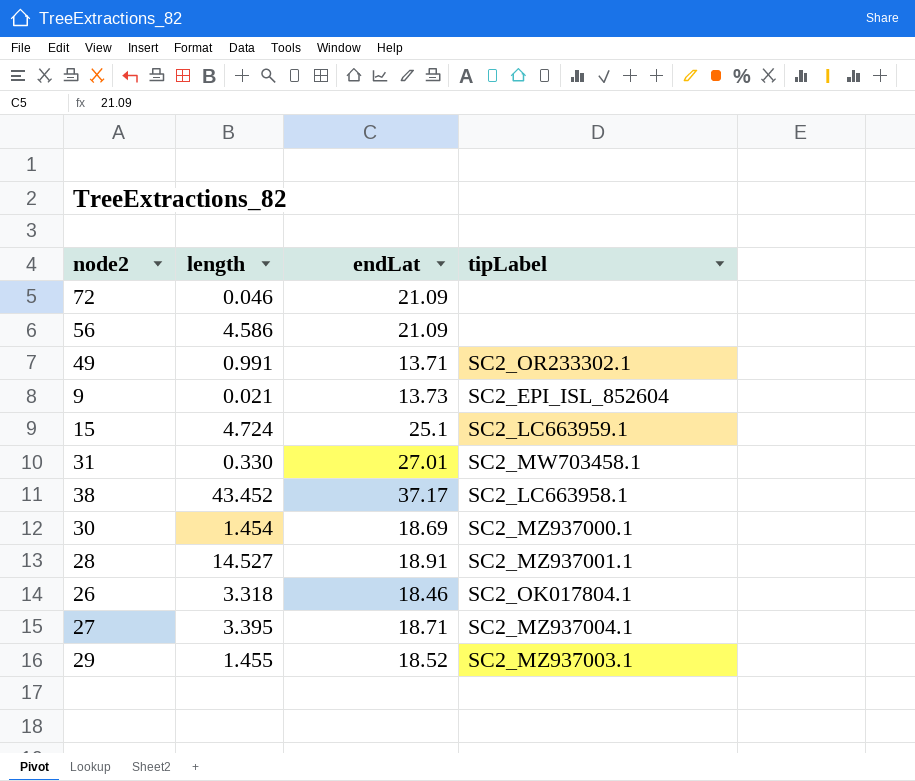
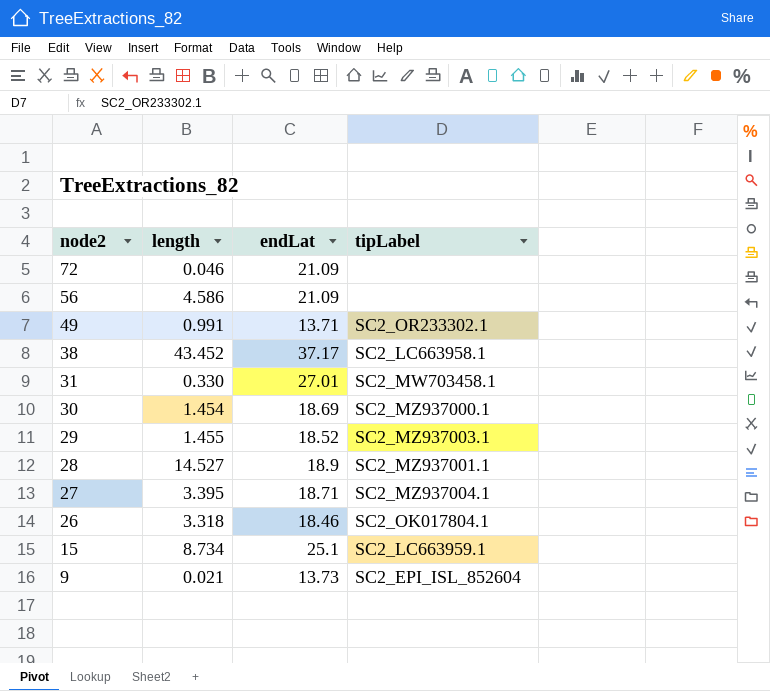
row order: none -> node2 descending
28 | endLat: 18.91 -> 18.9
15 | length: 4.724 -> 8.734

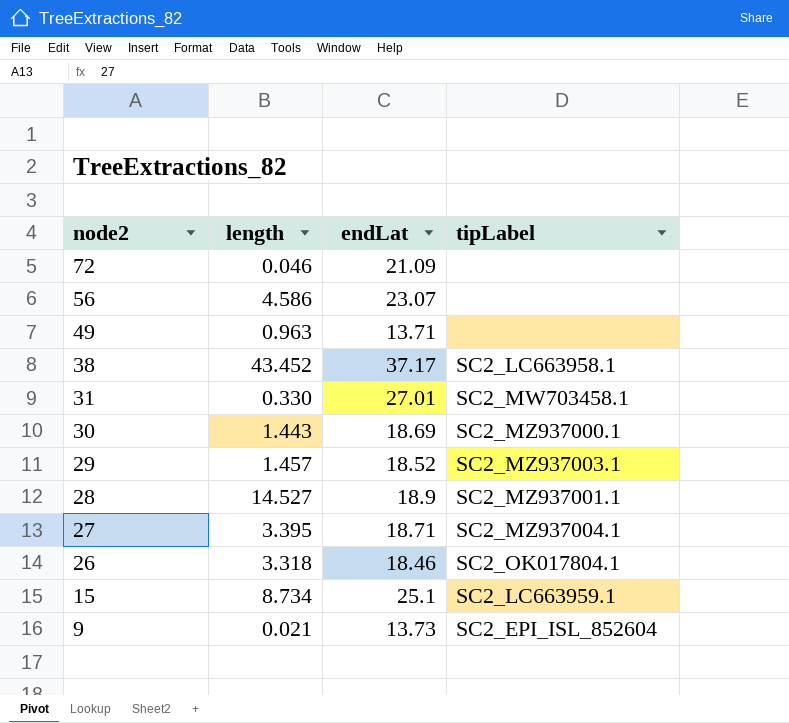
56 | endLat: 21.09 -> 23.07
49 | length: 0.991 -> 0.963
49 | tipLabel: SC2_OR233302.1 -> none
30 | length: 1.454 -> 1.443
29 | length: 1.455 -> 1.457

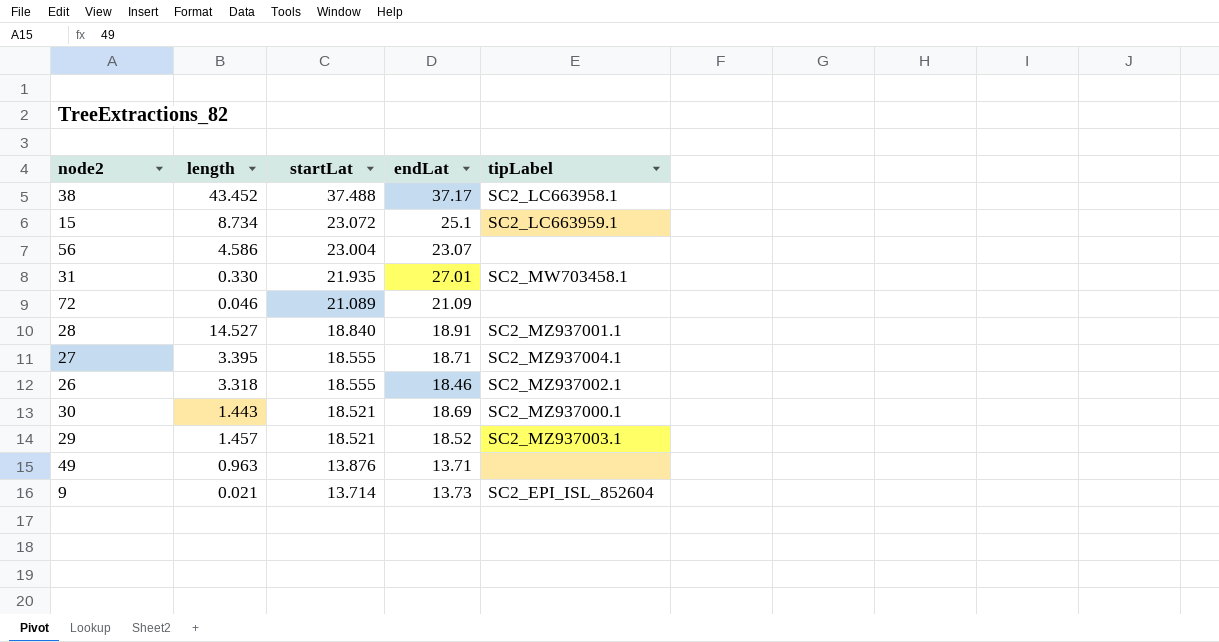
row order: node2 descending -> startLat descending
column startLat | position: none -> 3
28 | endLat: 18.9 -> 18.91
26 | tipLabel: SC2_OK017804.1 -> SC2_MZ937002.1

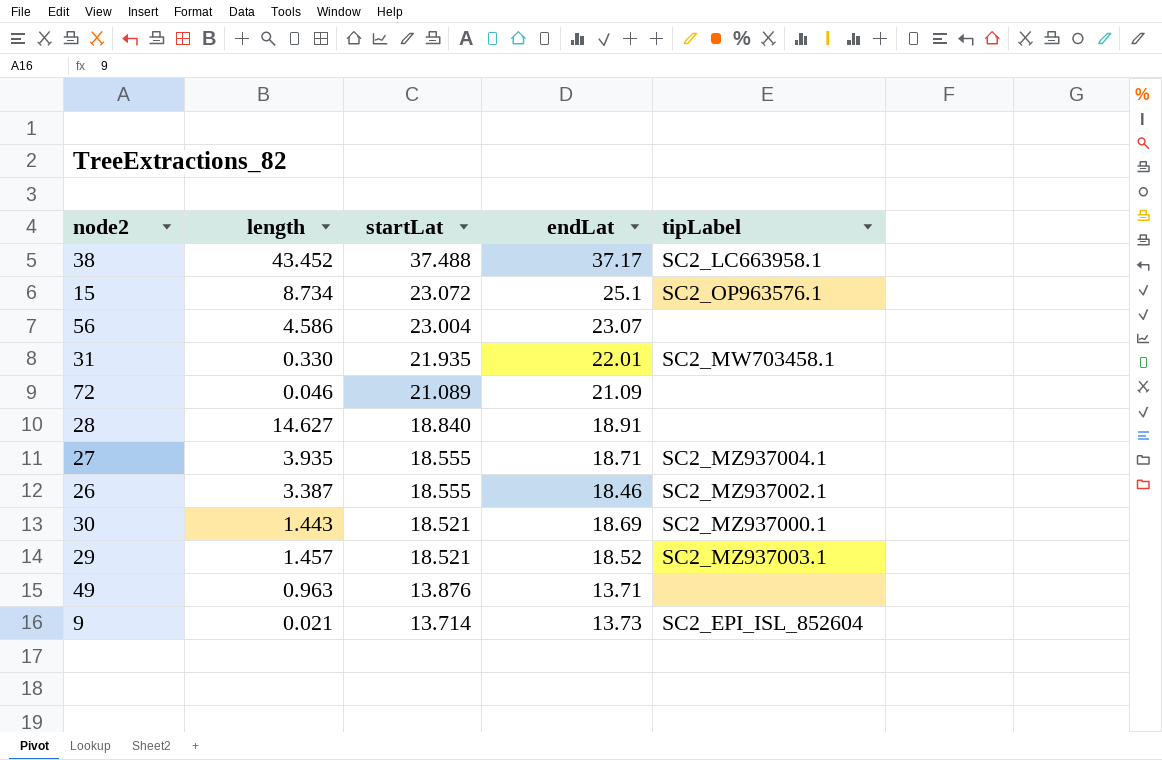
15 | tipLabel: SC2_LC663959.1 -> SC2_OP963576.1
31 | endLat: 27.01 -> 22.01
28 | length: 14.527 -> 14.627
28 | tipLabel: SC2_MZ937001.1 -> none
27 | length: 3.395 -> 3.935
26 | length: 3.318 -> 3.387

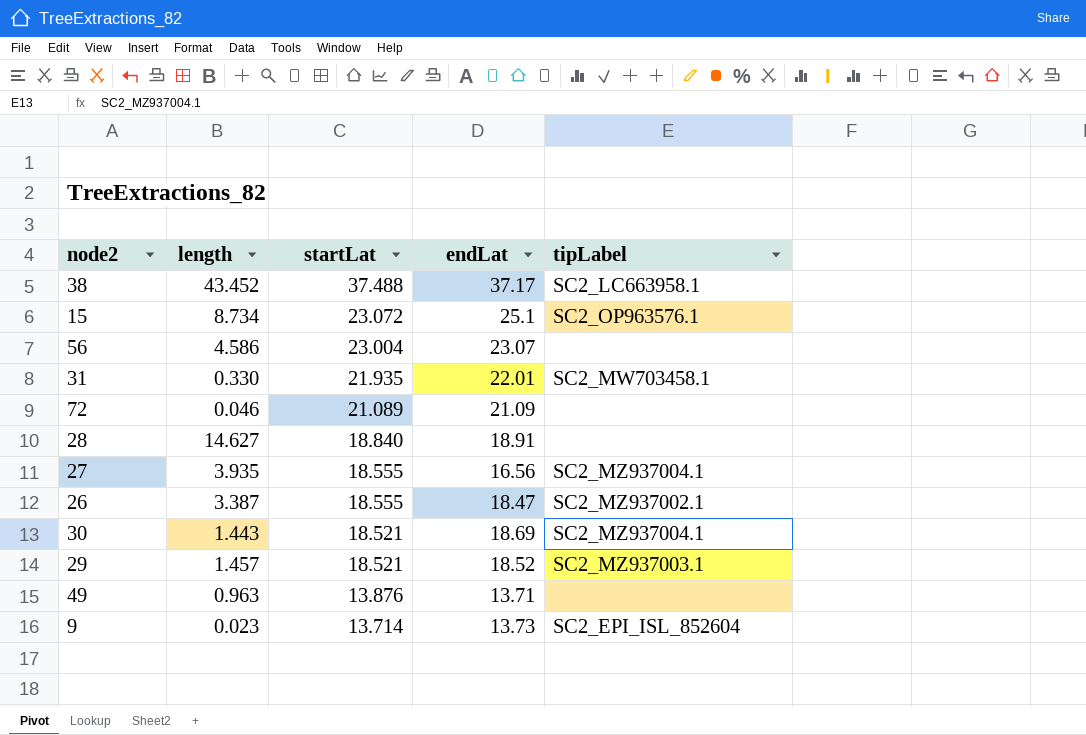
27 | endLat: 18.71 -> 16.56
26 | endLat: 18.46 -> 18.47
30 | tipLabel: SC2_MZ937000.1 -> SC2_MZ937004.1
9 | length: 0.021 -> 0.023

